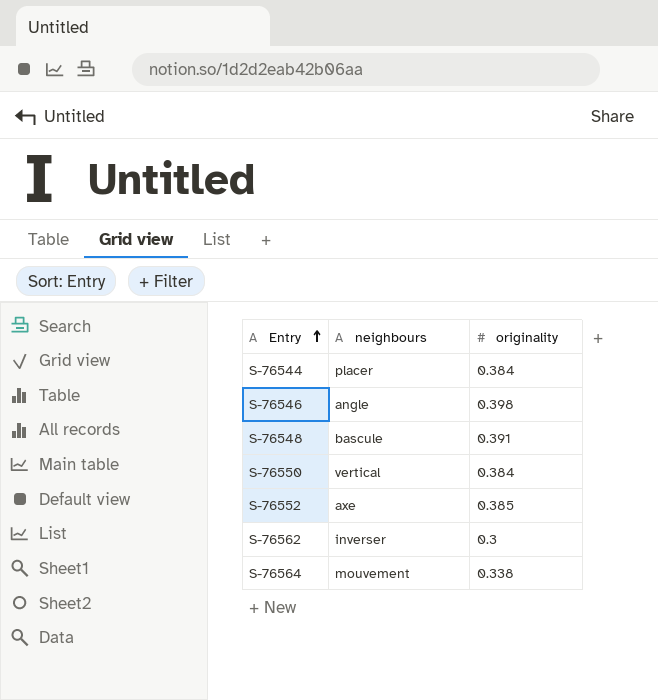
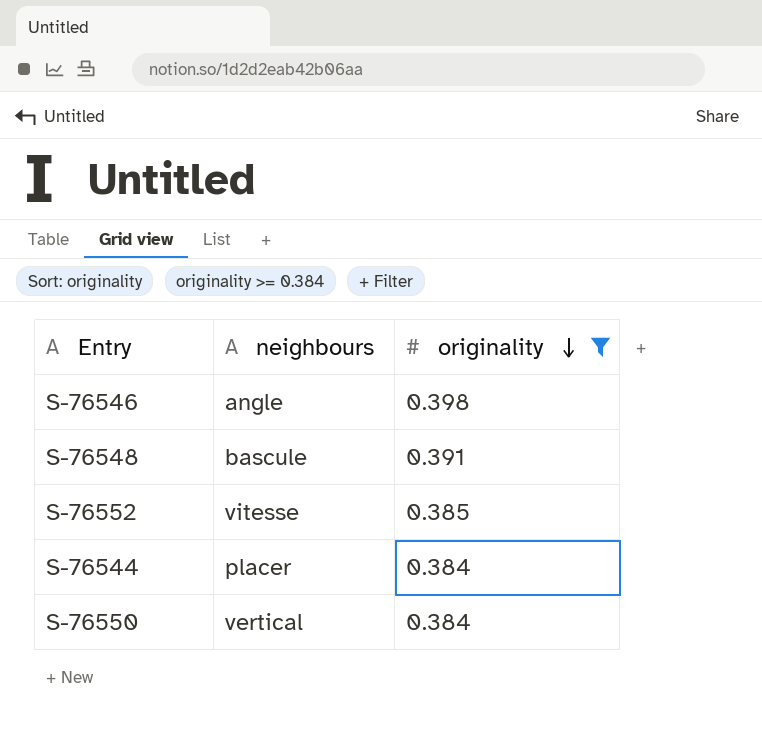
filter: none -> originality >= 0.384
row order: Entry ascending -> originality descending
S-76552 | neighbours: axe -> vitesse

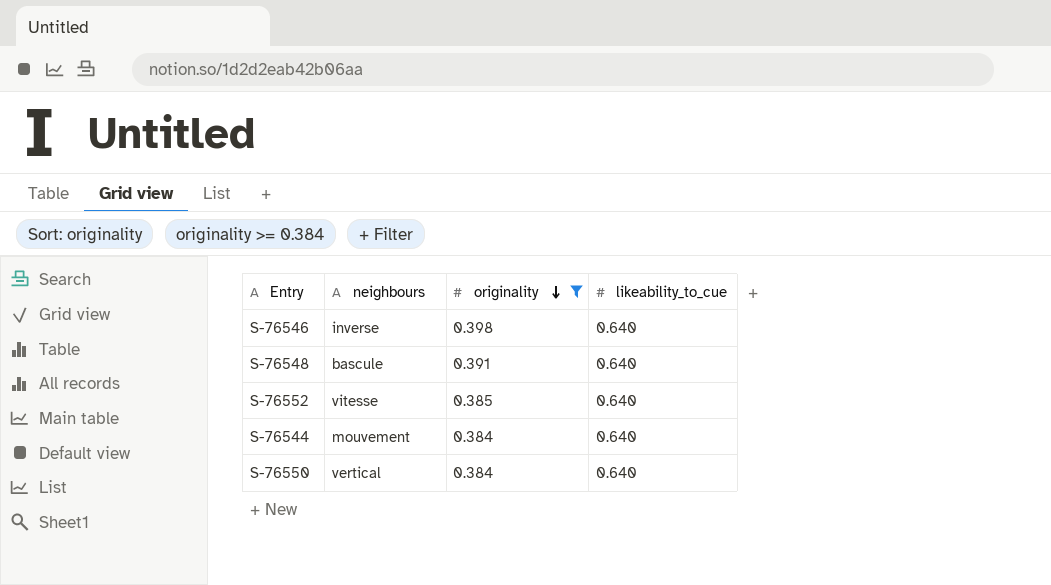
column likeability_to_cue | position: none -> 4
S-76546 | neighbours: angle -> inverse
S-76544 | neighbours: placer -> mouvement

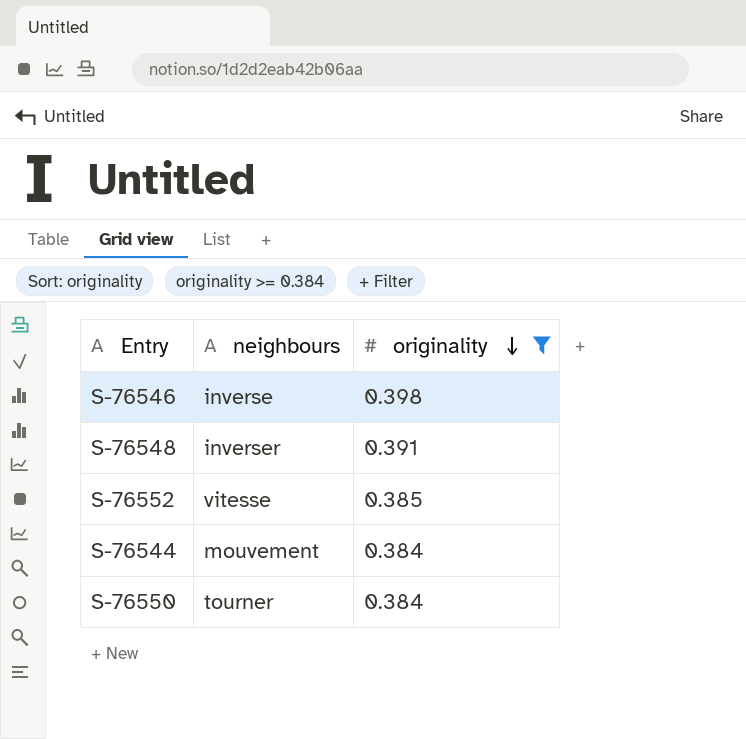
column likeability_to_cue | position: 4 -> none
S-76548 | neighbours: bascule -> inverser
S-76550 | neighbours: vertical -> tourner

